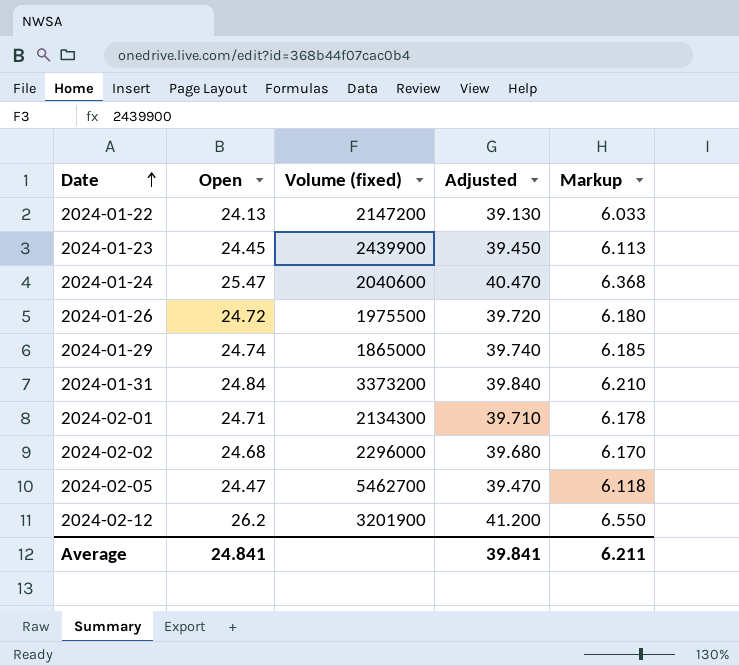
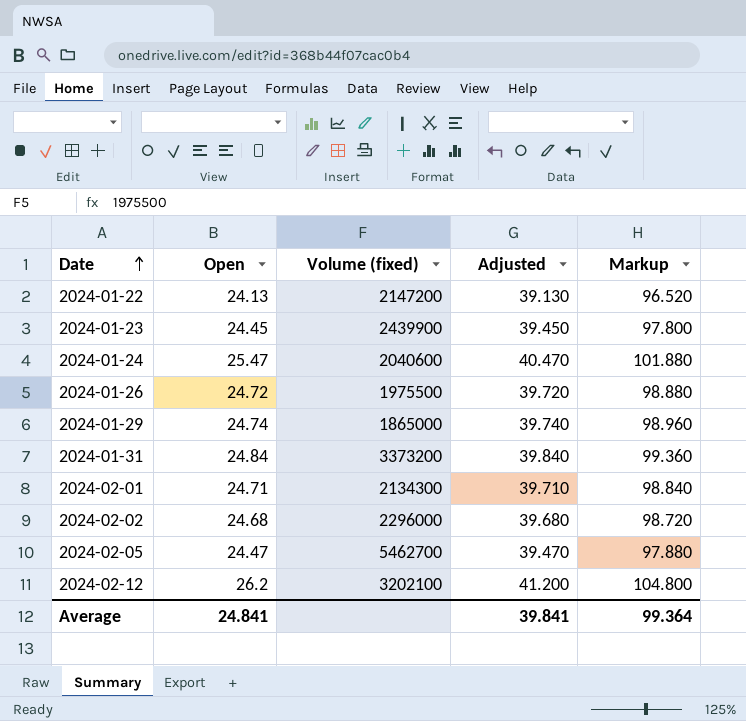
column Markup | formula: [Open] * 0.25 -> [Open] * 4
2024-02-12 | Volume (fixed): 3201900 -> 3202100
Average | Markup: 6.211 -> 99.364

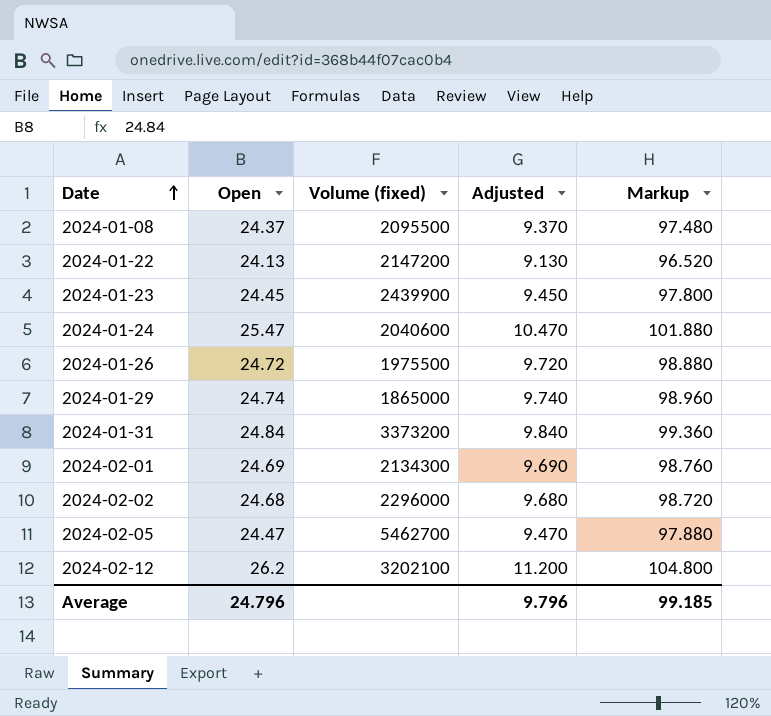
column Adjusted | formula: [Open] + 15 -> [Open] - 15
row 2024-01-08: none -> 24.37 | 2095500 | 9.370 | 97.480
2024-02-01 | Open: 24.71 -> 24.69
2024-02-01 | Markup: 98.840 -> 98.760
Average | Open: 24.841 -> 24.796
Average | Adjusted: 39.841 -> 9.796
Average | Markup: 99.364 -> 99.185

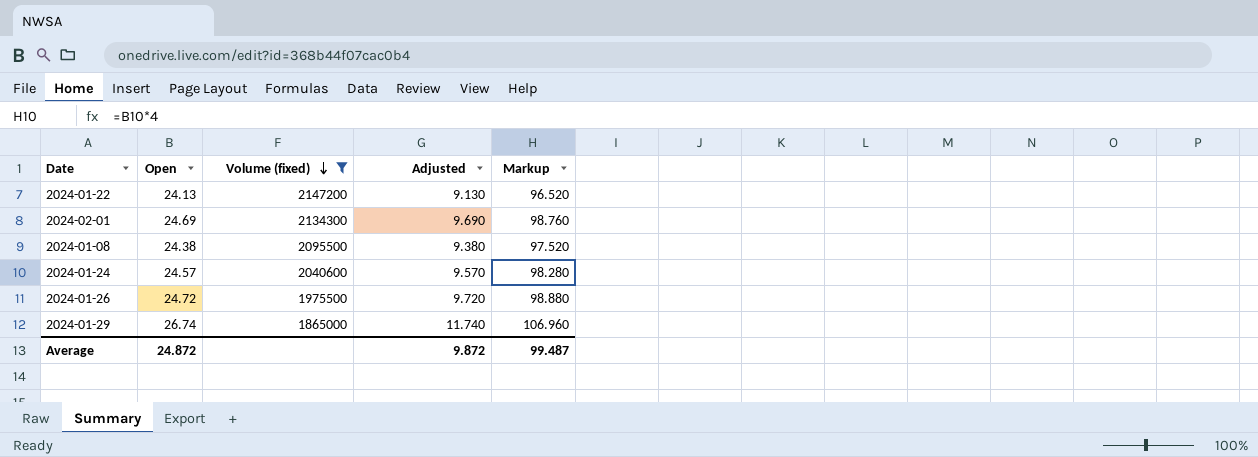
filter: none -> Volume (fixed) <= 2147200
row order: Date ascending -> Volume (fixed) descending
2024-01-08 | Open: 24.37 -> 24.38
2024-01-08 | Adjusted: 9.370 -> 9.380
2024-01-08 | Markup: 97.480 -> 97.520
2024-01-24 | Open: 25.47 -> 24.57
2024-01-24 | Adjusted: 10.470 -> 9.570
2024-01-24 | Markup: 101.880 -> 98.280
2024-01-29 | Open: 24.74 -> 26.74
2024-01-29 | Adjusted: 9.740 -> 11.740
2024-01-29 | Markup: 98.960 -> 106.960
Average | Open: 24.796 -> 24.872
Average | Adjusted: 9.796 -> 9.872
Average | Markup: 99.185 -> 99.487

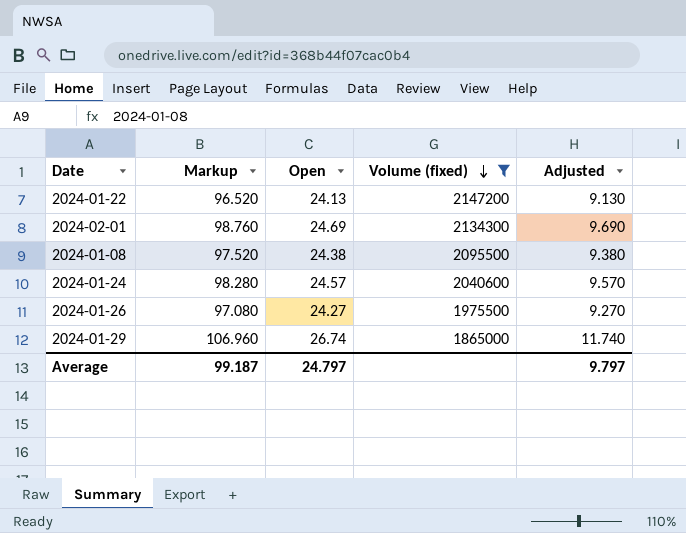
column Markup | position: 5 -> 2
2024-01-26 | Markup: 98.880 -> 97.080
2024-01-26 | Open: 24.72 -> 24.27
2024-01-26 | Adjusted: 9.720 -> 9.270
Average | Markup: 99.487 -> 99.187
Average | Open: 24.872 -> 24.797
Average | Adjusted: 9.872 -> 9.797

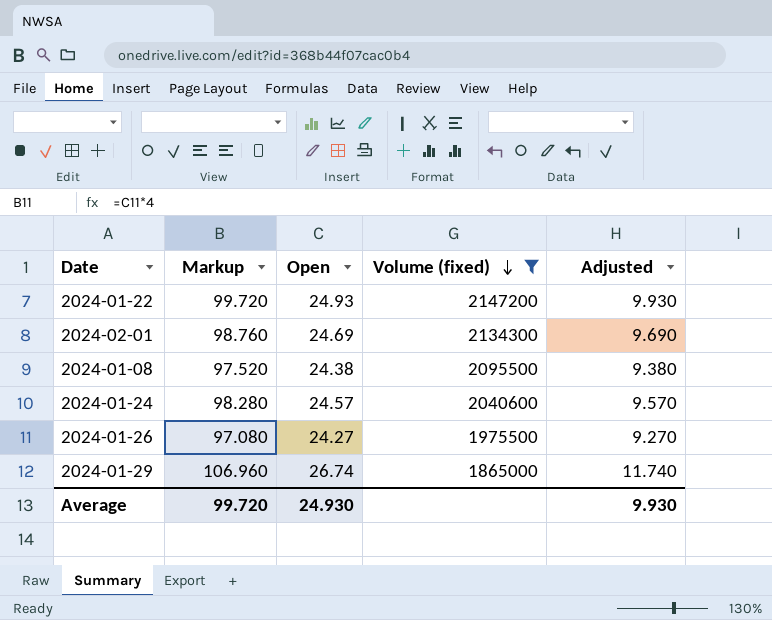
2024-01-22 | Markup: 96.520 -> 99.720
2024-01-22 | Open: 24.13 -> 24.93
2024-01-22 | Adjusted: 9.130 -> 9.930
Average | Markup: 99.187 -> 99.720
Average | Open: 24.797 -> 24.930
Average | Adjusted: 9.797 -> 9.930

